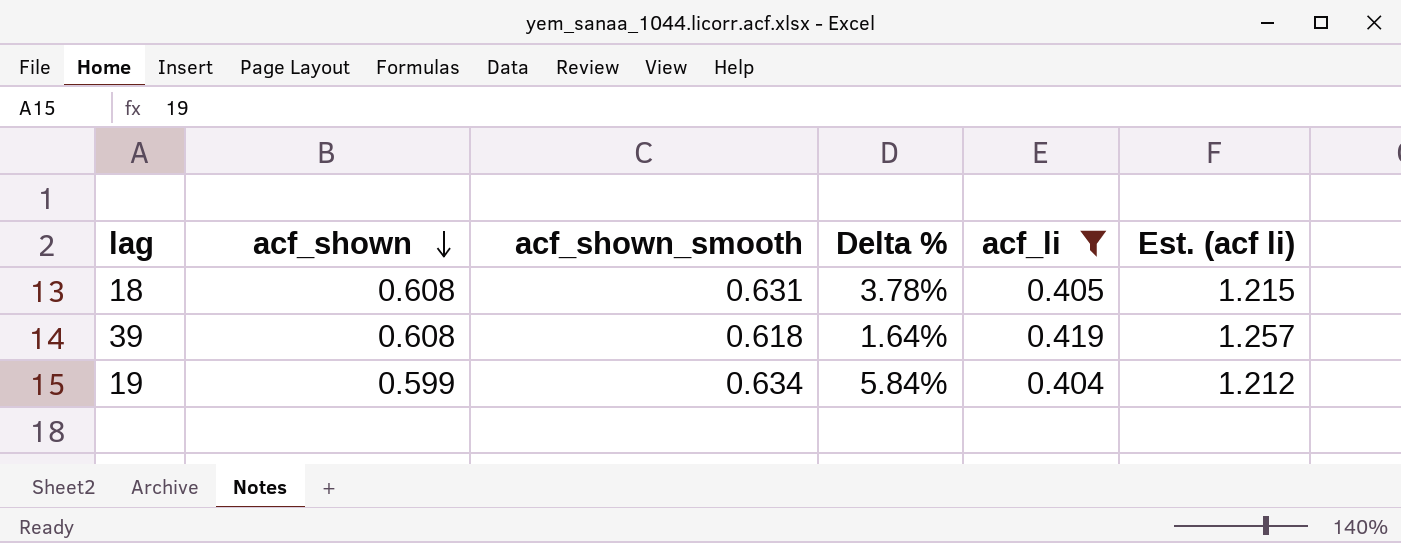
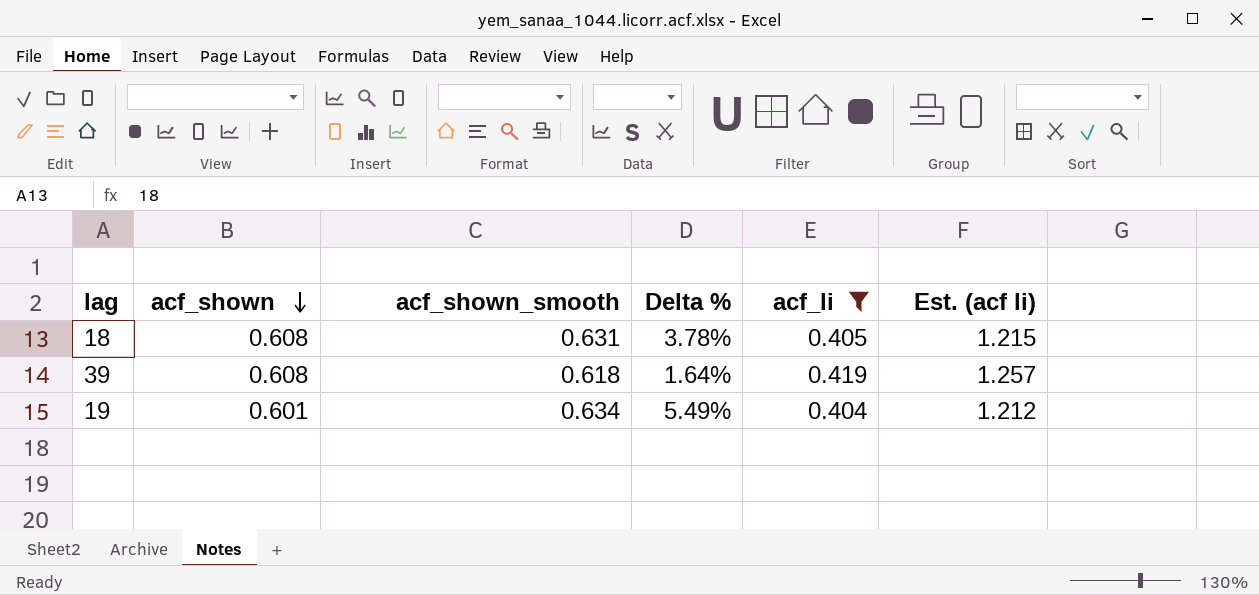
19 | acf_shown: 0.599 -> 0.601
19 | Delta %: 5.84% -> 5.49%

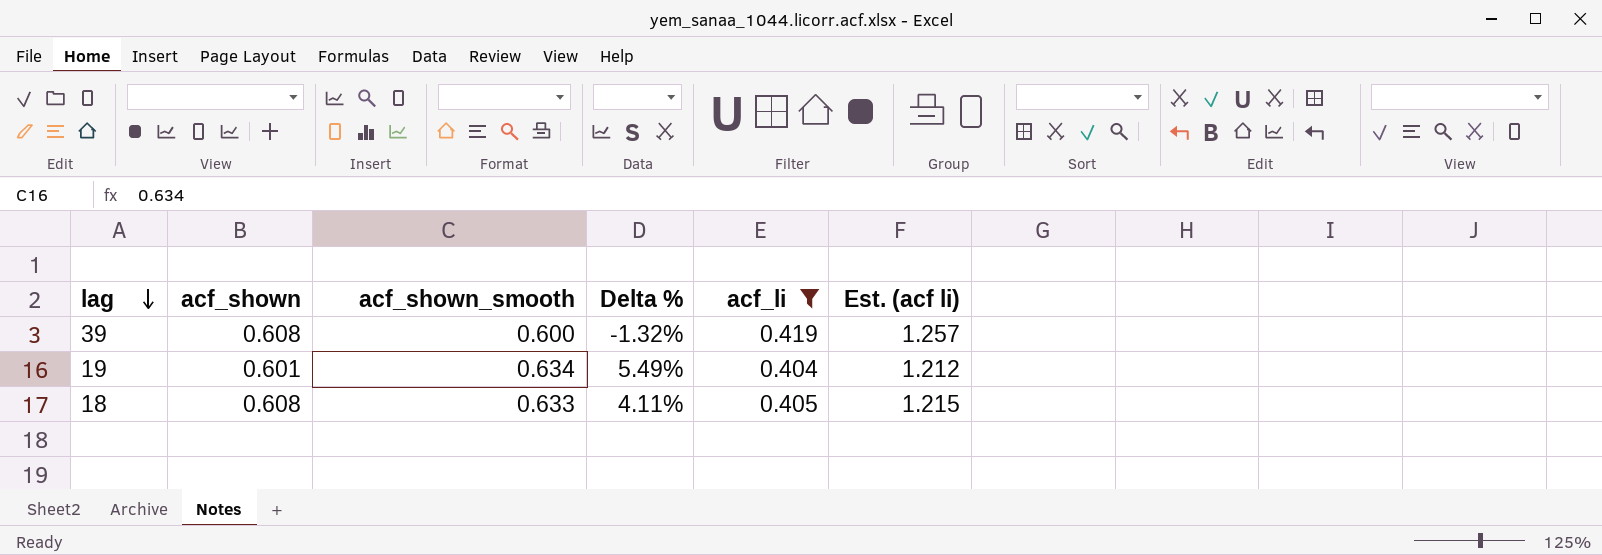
row order: acf_shown descending -> lag descending
39 | acf_shown_smooth: 0.618 -> 0.600
39 | Delta %: 1.64% -> -1.32%
18 | acf_shown_smooth: 0.631 -> 0.633
18 | Delta %: 3.78% -> 4.11%

